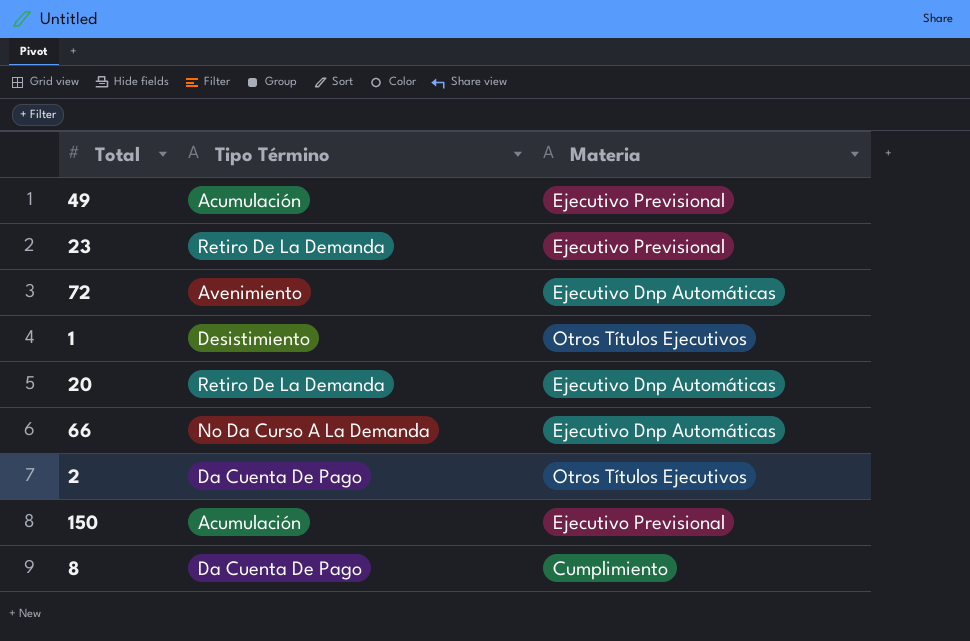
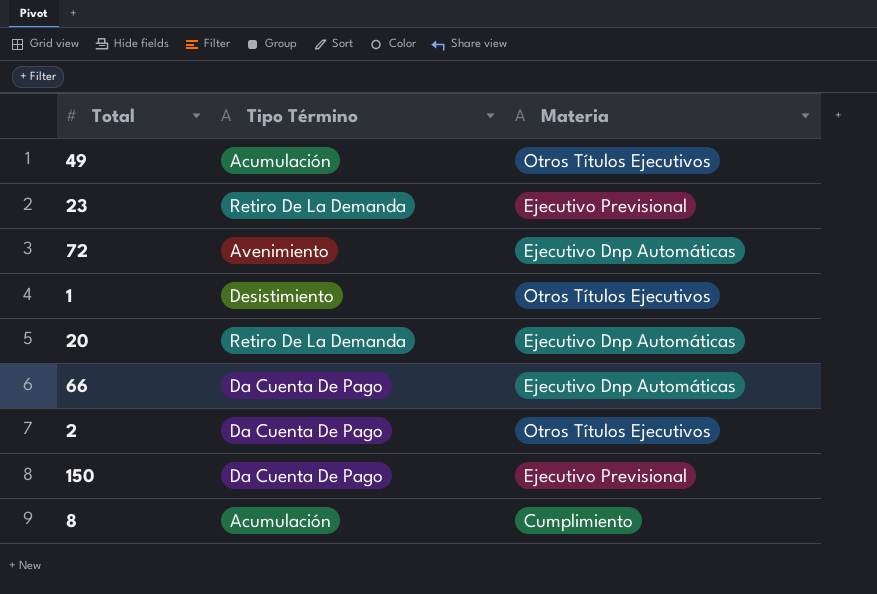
49 | Materia: Ejecutivo Previsional -> Otros Títulos Ejecutivos
66 | Tipo Término: No Da Curso A La Demanda -> Da Cuenta De Pago
150 | Tipo Término: Acumulación -> Da Cuenta De Pago
8 | Tipo Término: Da Cuenta De Pago -> Acumulación

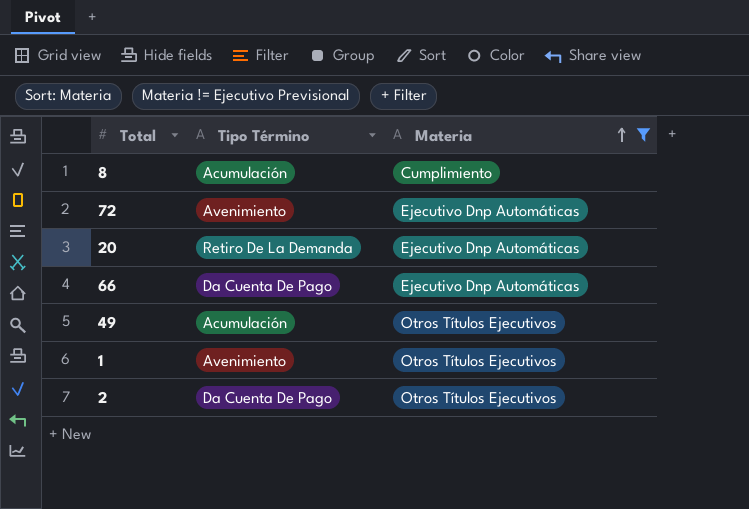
filter: none -> Materia != Ejecutivo Previsional
row order: none -> Materia ascending
1 | Tipo Término: Desistimiento -> Avenimiento

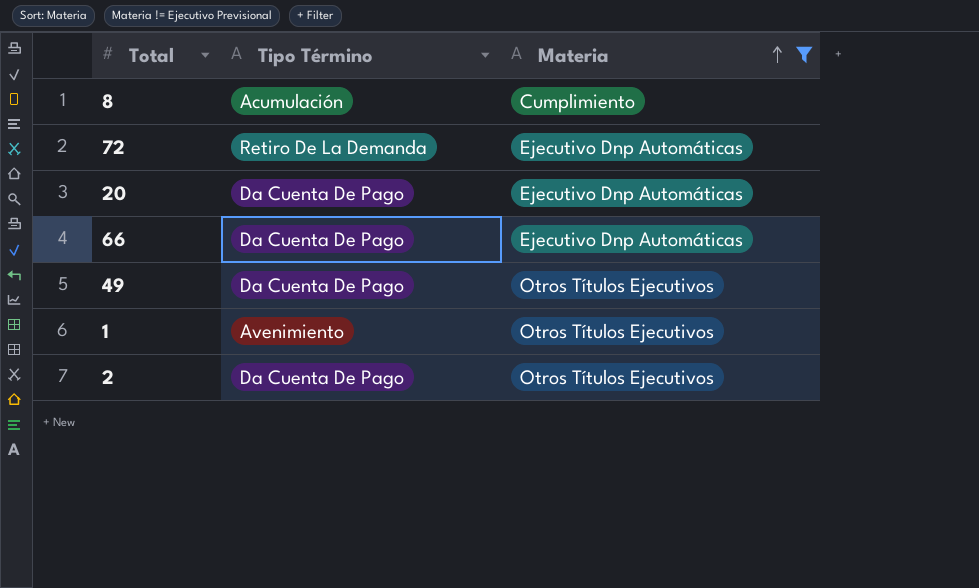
72 | Tipo Término: Avenimiento -> Retiro De La Demanda
20 | Tipo Término: Retiro De La Demanda -> Da Cuenta De Pago
49 | Tipo Término: Acumulación -> Da Cuenta De Pago

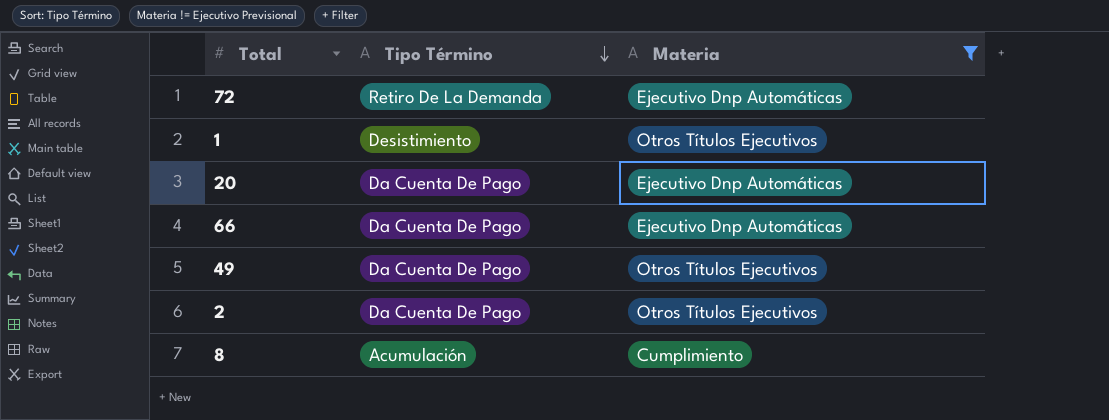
row order: Materia ascending -> Tipo Término descending
1 | Tipo Término: Avenimiento -> Desistimiento

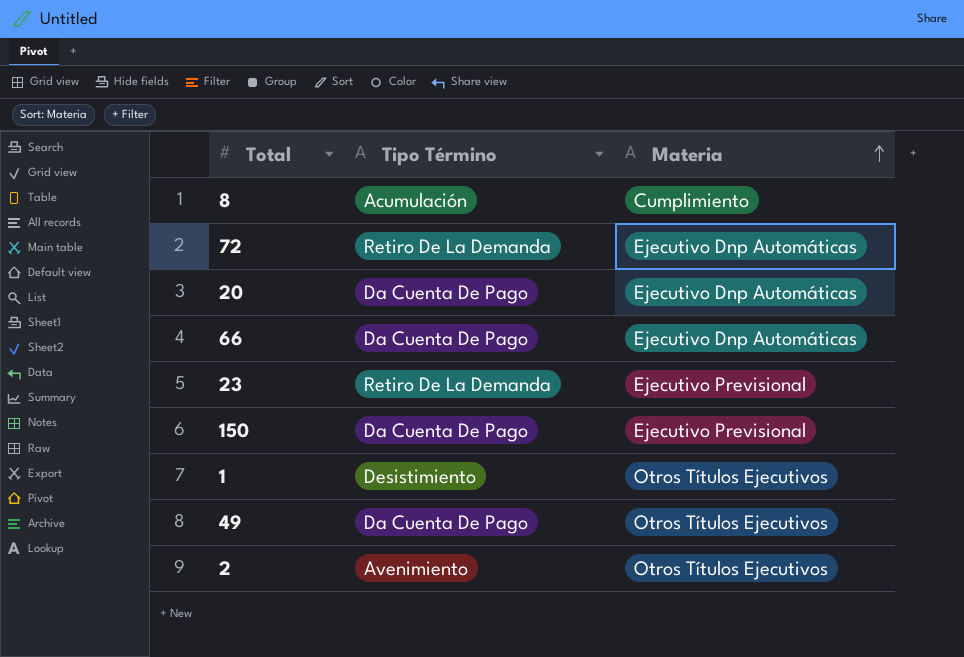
filter: Materia != Ejecutivo Previsional -> none
row order: Tipo Término descending -> Materia ascending
2 | Tipo Término: Da Cuenta De Pago -> Avenimiento

